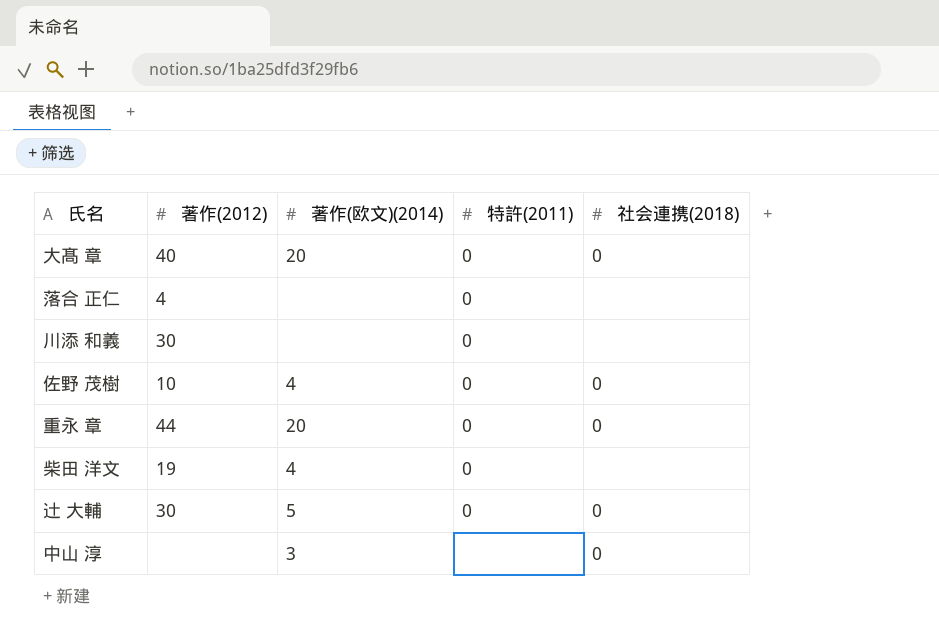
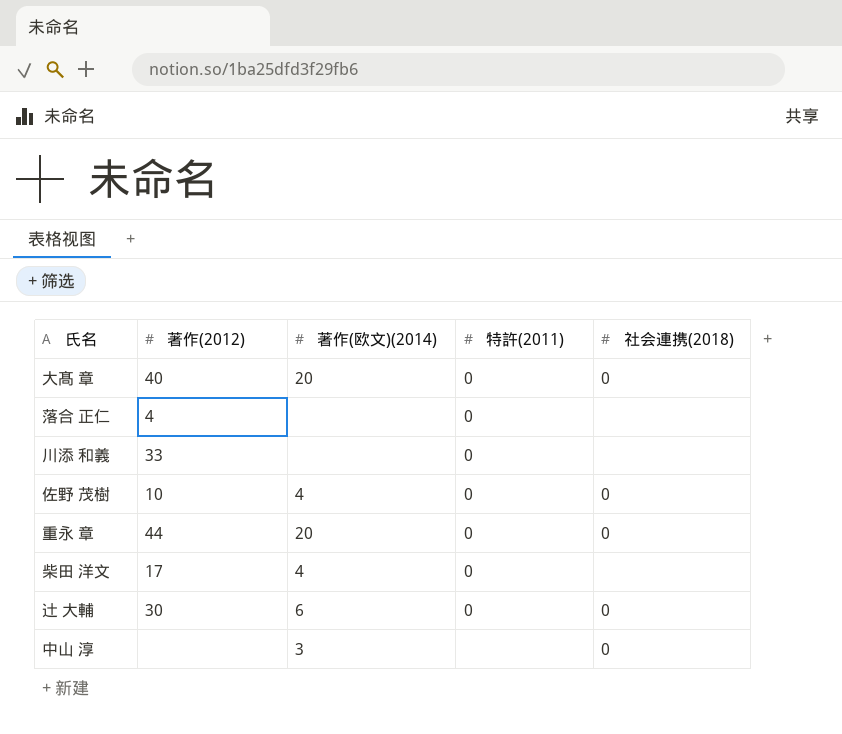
川添 和義 | 著作(2012): 30 -> 33
柴田 洋文 | 著作(2012): 19 -> 17
辻 大輔 | 著作(欧文)(2014): 5 -> 6

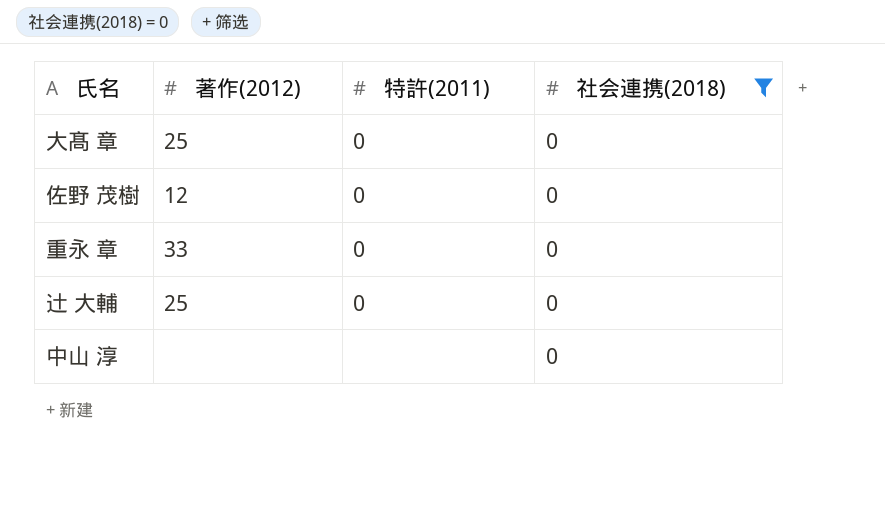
filter: none -> 社会連携(2018) = 0
column 著作(欧文)(2014) | position: 3 -> none
大髙 章 | 著作(2012): 40 -> 25
佐野 茂樹 | 著作(2012): 10 -> 12
重永 章 | 著作(2012): 44 -> 33
辻 大輔 | 著作(2012): 30 -> 25

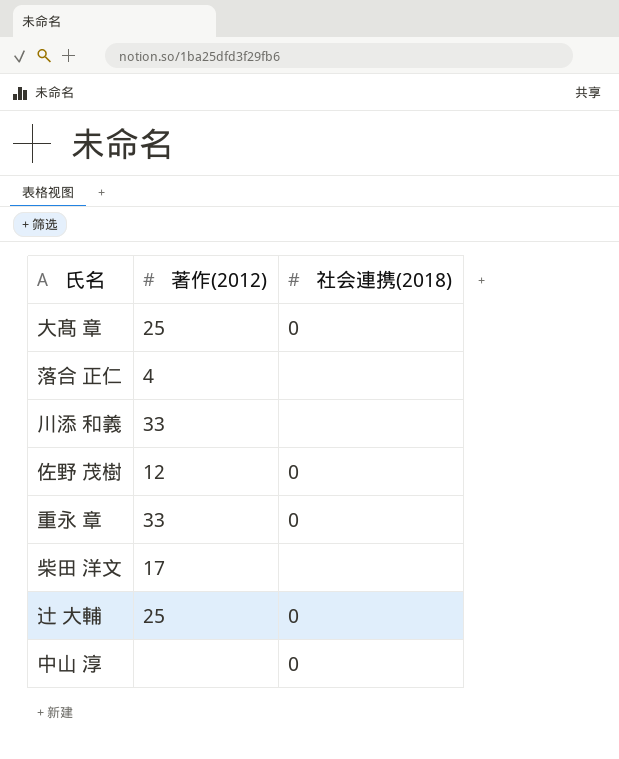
filter: 社会連携(2018) = 0 -> none
column 特許(2011) | position: 3 -> none

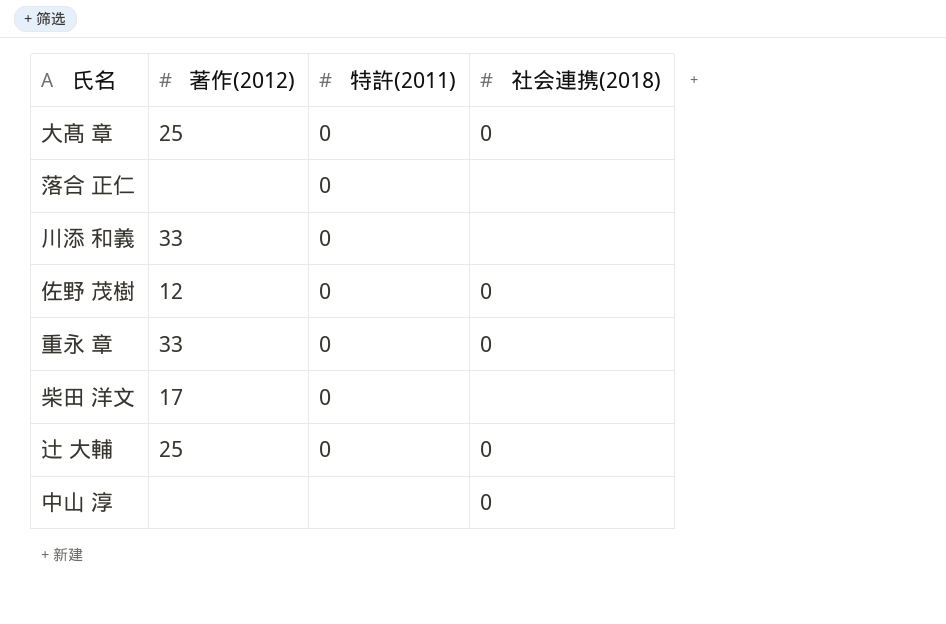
column 特許(2011) | position: none -> 3
落合 正仁 | 著作(2012): 4 -> none

